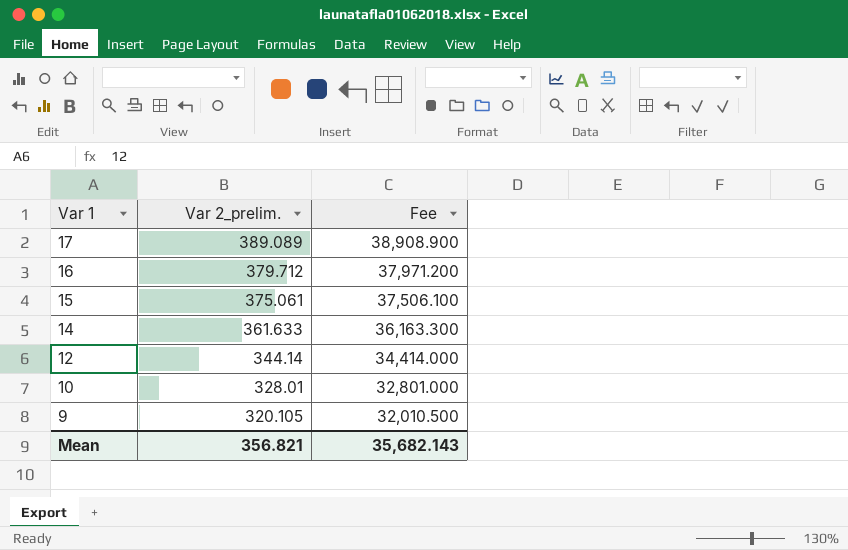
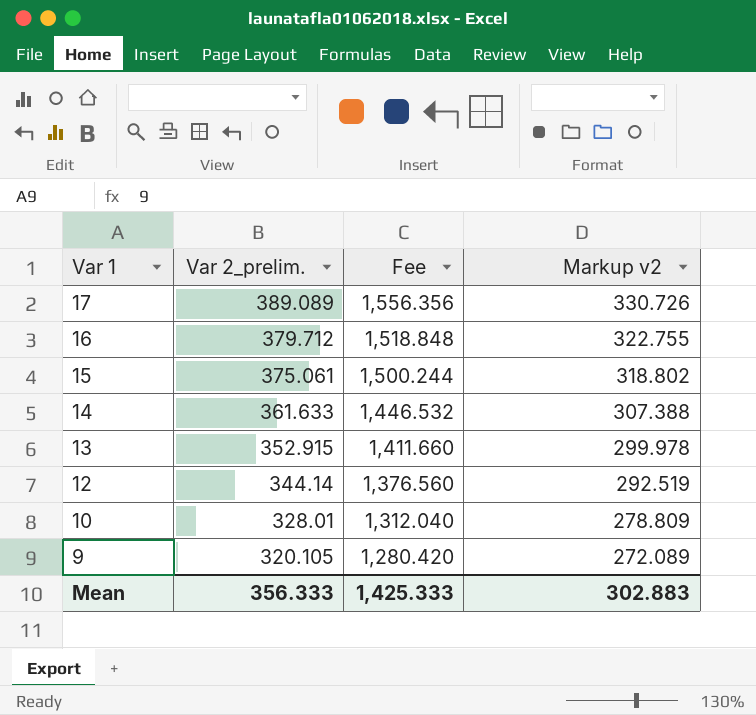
column Fee | formula: [Var 2_prelim.] * 100 -> [Var 2_prelim.] * 4
column Markup v2 | formula: none -> [Var 2_prelim.] * 0.85
row 13: none -> 352.915 | 1,411.660 | 299.978
Mean | Var 2_prelim.: 356.821 -> 356.333
Mean | Fee: 35,682.143 -> 1,425.333

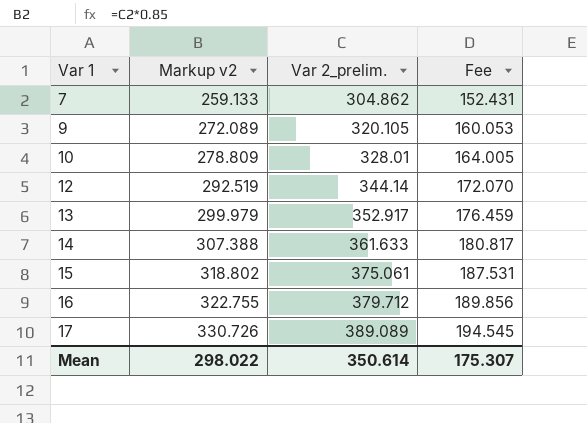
row order: Var 1 descending -> Var 1 ascending
column Markup v2 | position: 4 -> 2
column Fee | formula: [Var 2_prelim.] * 4 -> [Var 2_prelim.] * 0.5
row 7: none -> 259.133 | 304.862 | 152.431
13 | Markup v2: 299.978 -> 299.979
13 | Var 2_prelim.: 352.915 -> 352.917
Mean | Markup v2: 302.883 -> 298.022
Mean | Var 2_prelim.: 356.333 -> 350.614
Mean | Fee: 1,425.333 -> 175.307

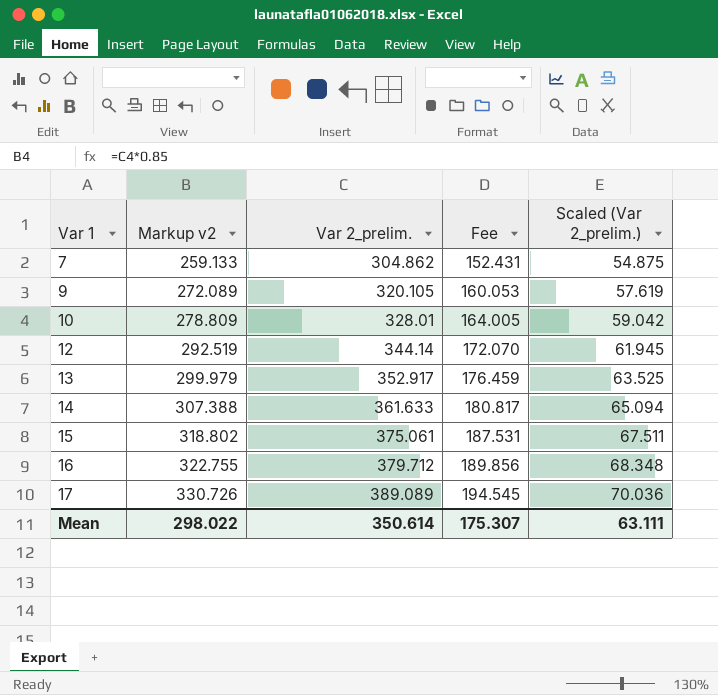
column Scaled (Var 2_prelim.) | formula: none -> [Var 2_prelim.] * 0.18

